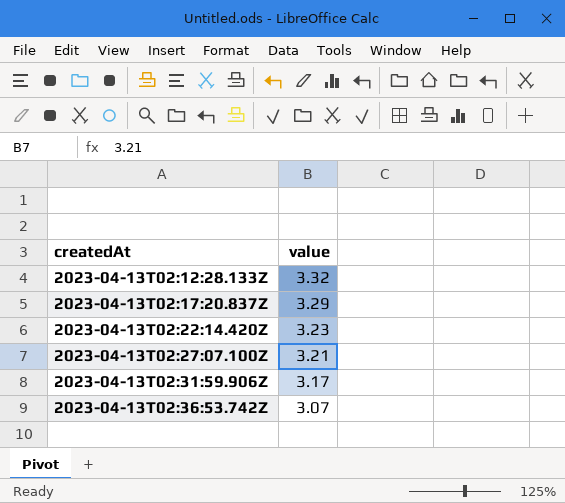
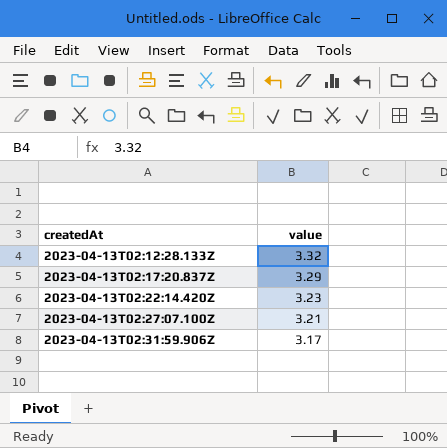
row 2023-04-13T02:36:53.742Z: 3.07 -> none

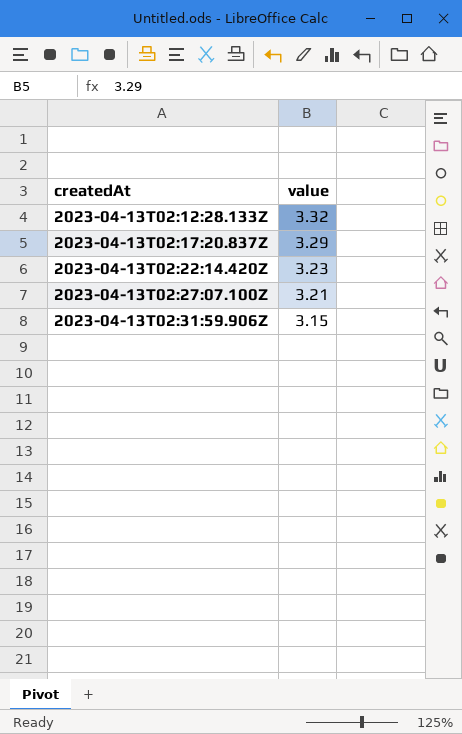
2023-04-13T02:31:59.906Z | value: 3.17 -> 3.15

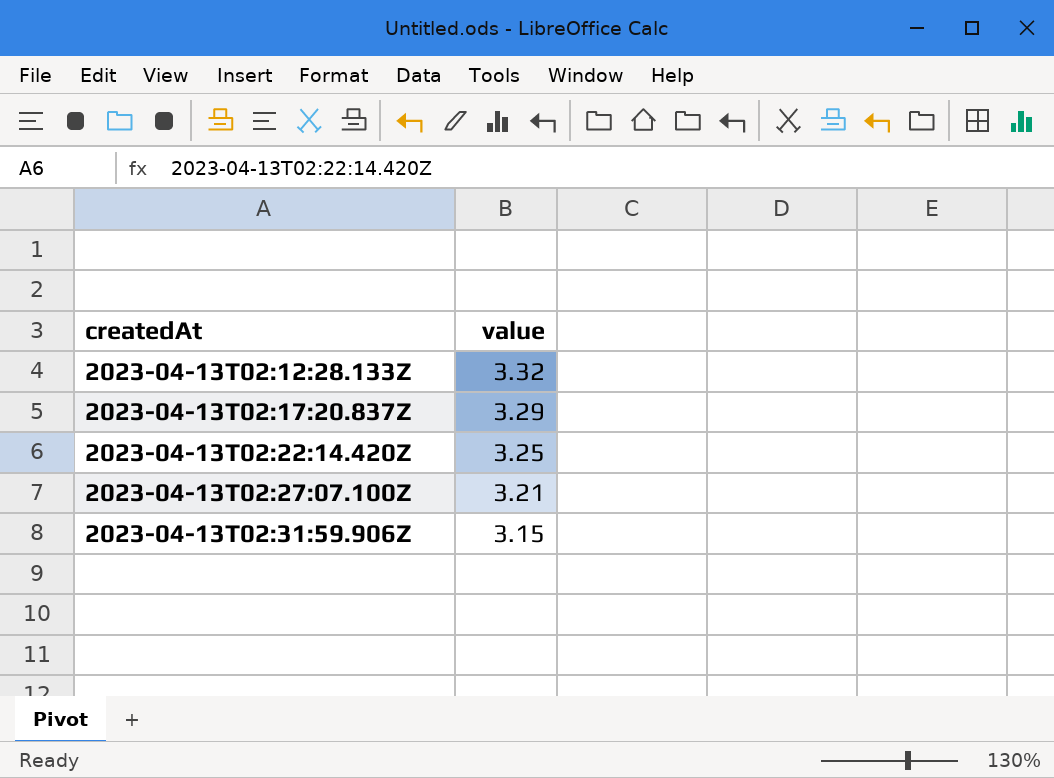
2023-04-13T02:22:14.420Z | value: 3.23 -> 3.25

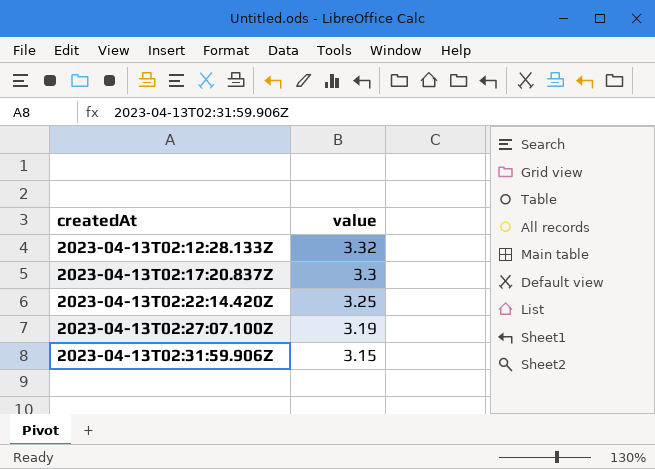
2023-04-13T02:17:20.837Z | value: 3.29 -> 3.3
2023-04-13T02:27:07.100Z | value: 3.21 -> 3.19

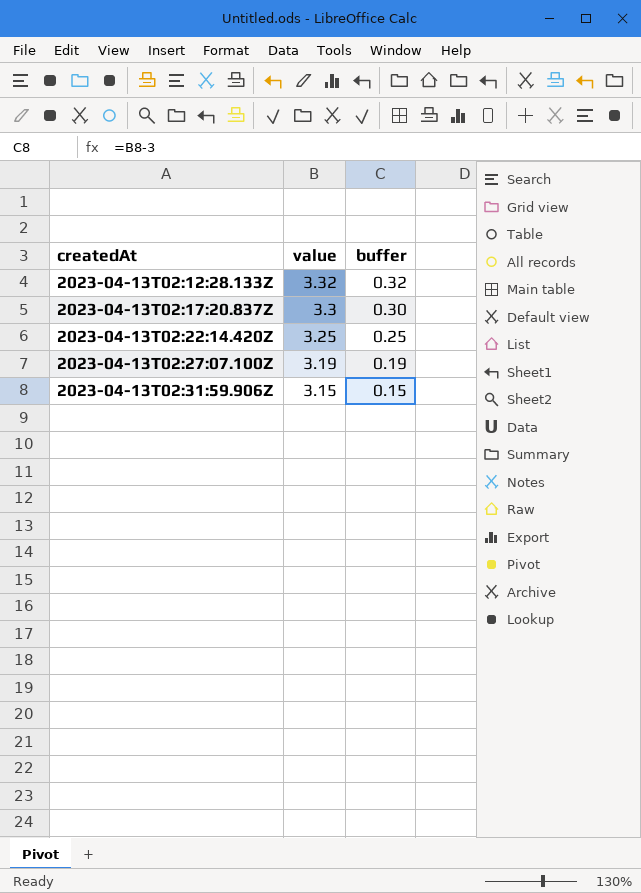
column buffer | formula: none -> [value] - 3

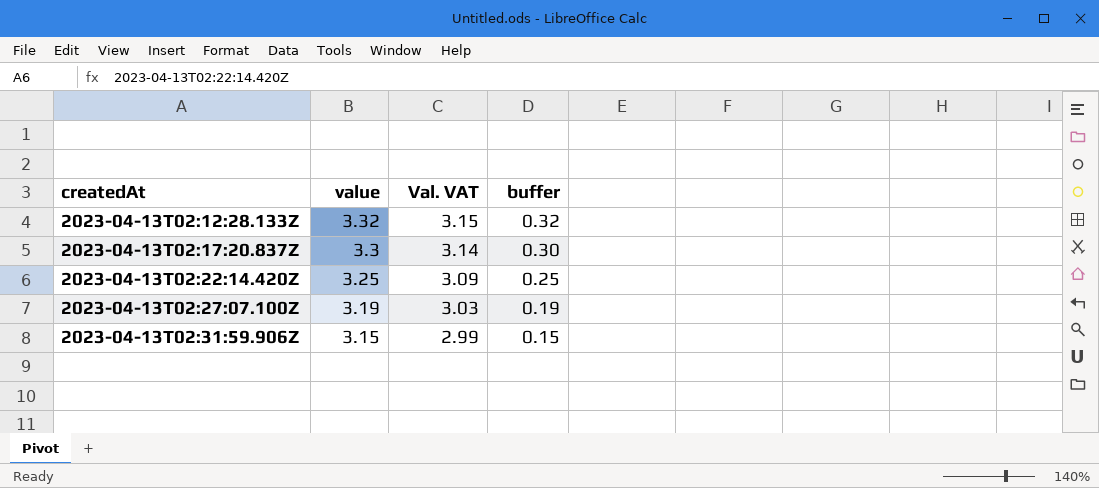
column Val. VAT | formula: none -> [value] * 0.95

